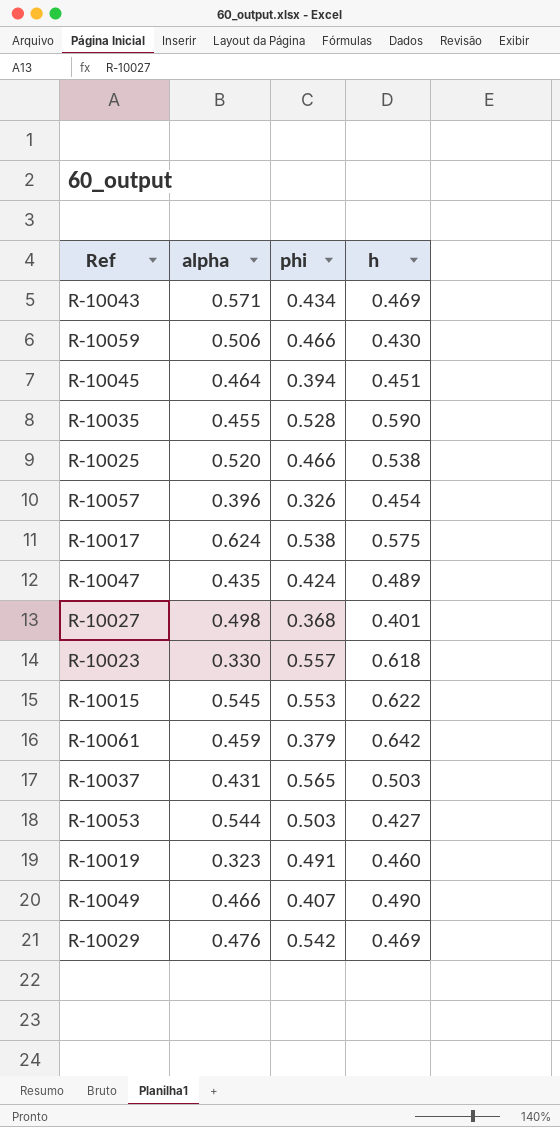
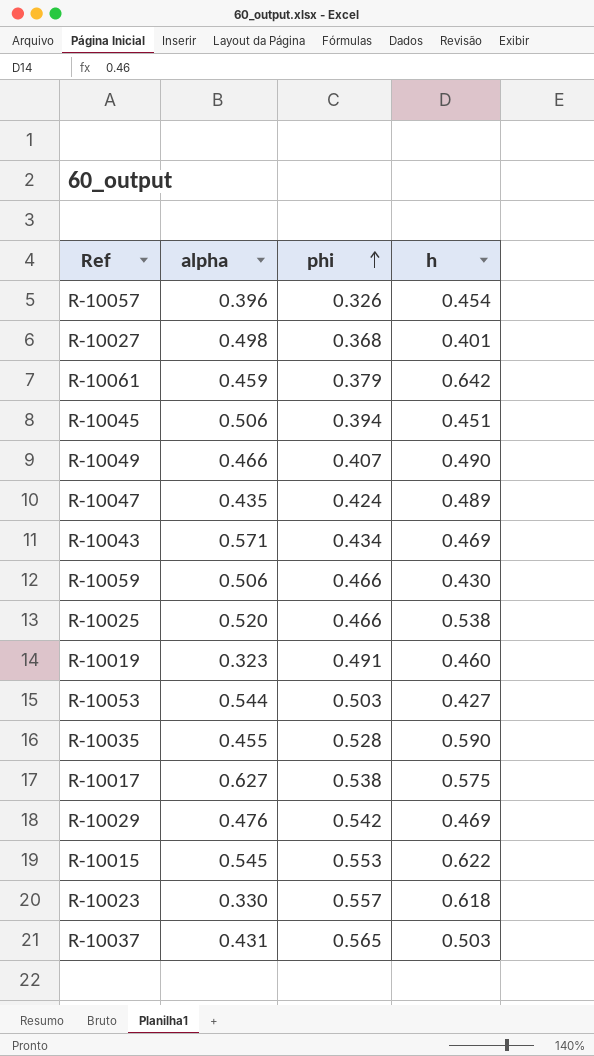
row order: none -> phi ascending
R-10045 | alpha: 0.464 -> 0.506
R-10017 | alpha: 0.624 -> 0.627

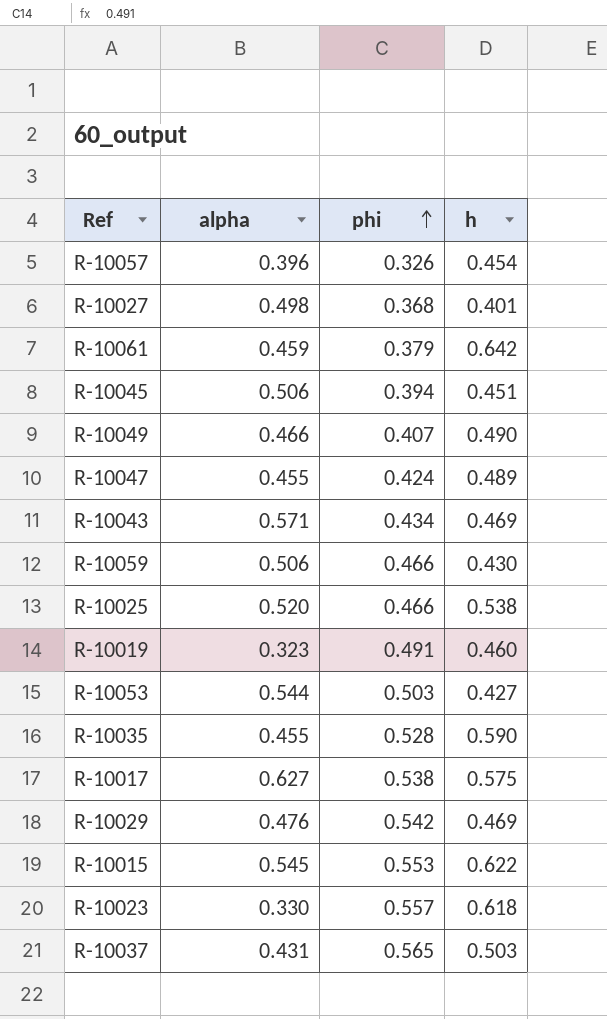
R-10047 | alpha: 0.435 -> 0.455

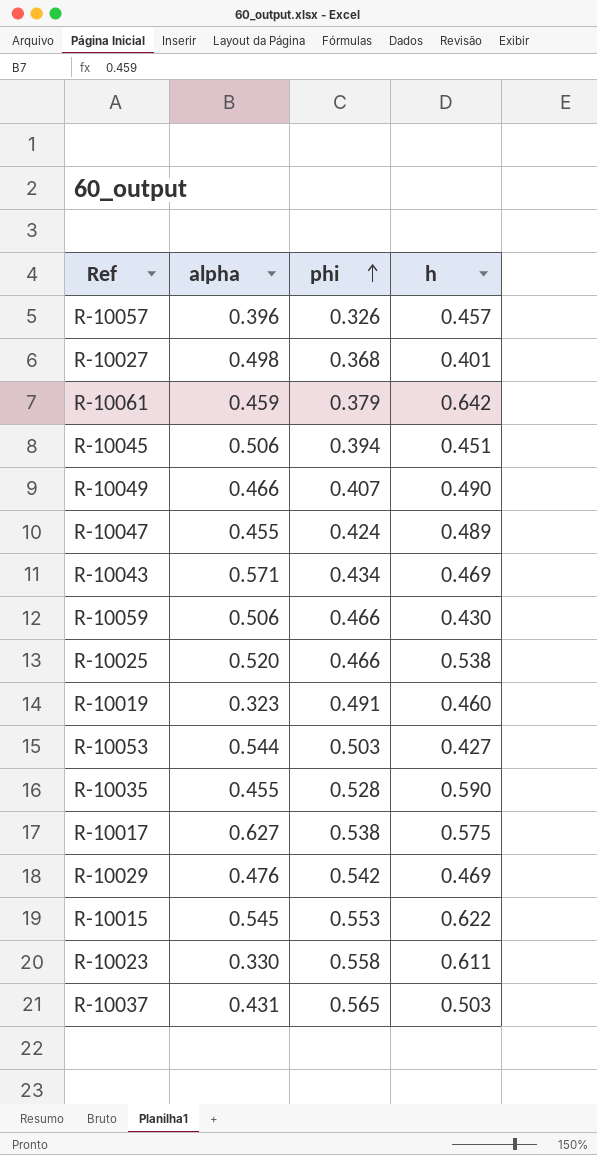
R-10057 | h: 0.454 -> 0.457
R-10023 | phi: 0.557 -> 0.558
R-10023 | h: 0.618 -> 0.611

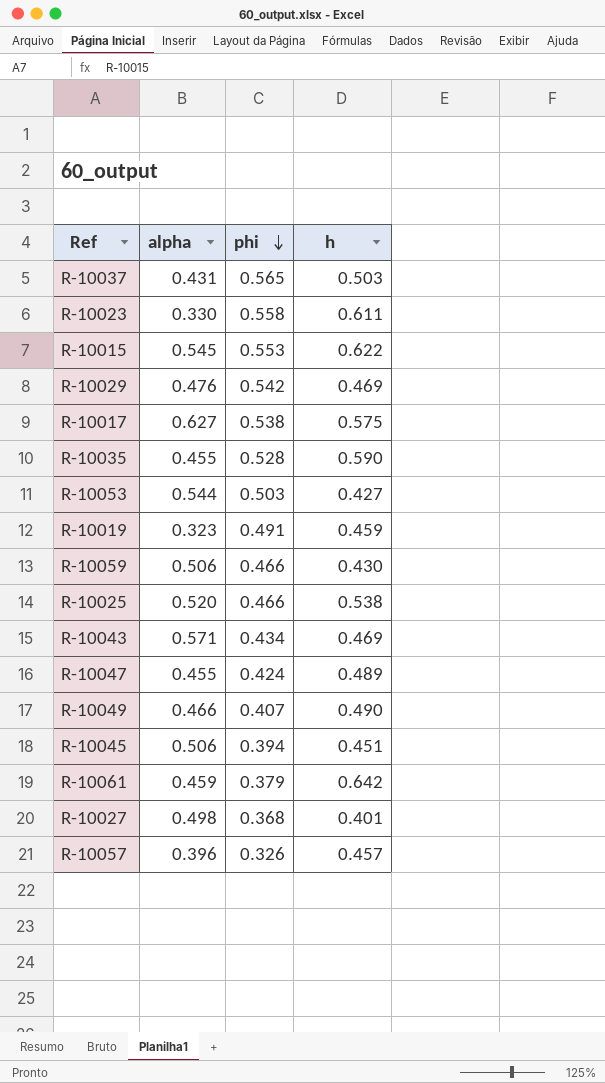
row order: phi ascending -> phi descending
R-10019 | h: 0.460 -> 0.459

